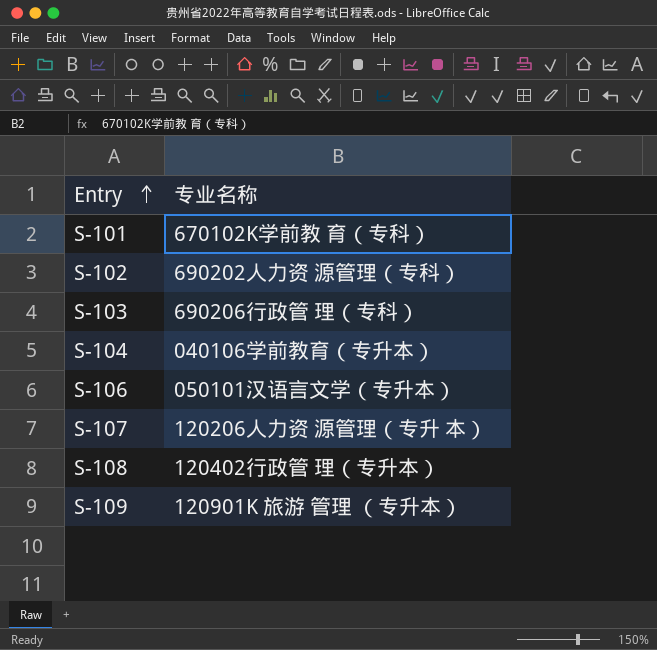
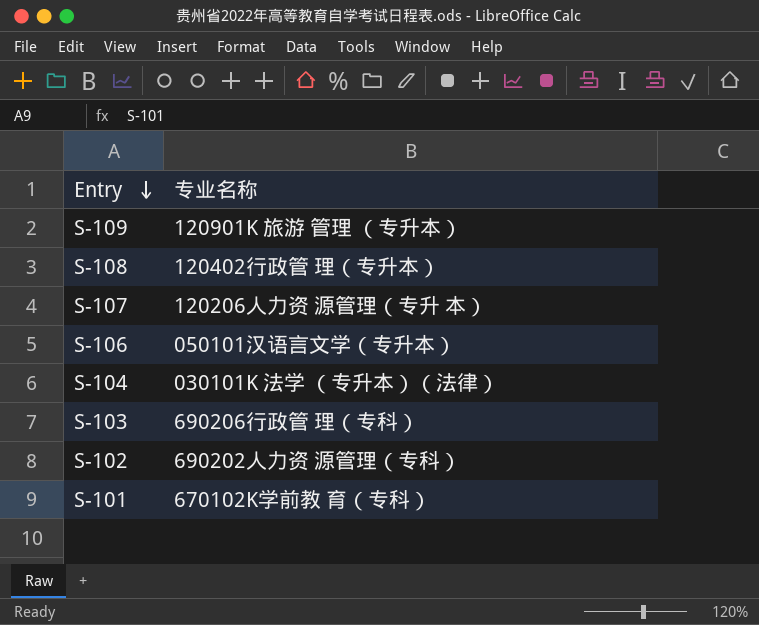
row order: Entry ascending -> Entry descending
S-104 | 专业名称: 040106学前教育（专升本） -> 030101K 法学 （专升本）（法律）

